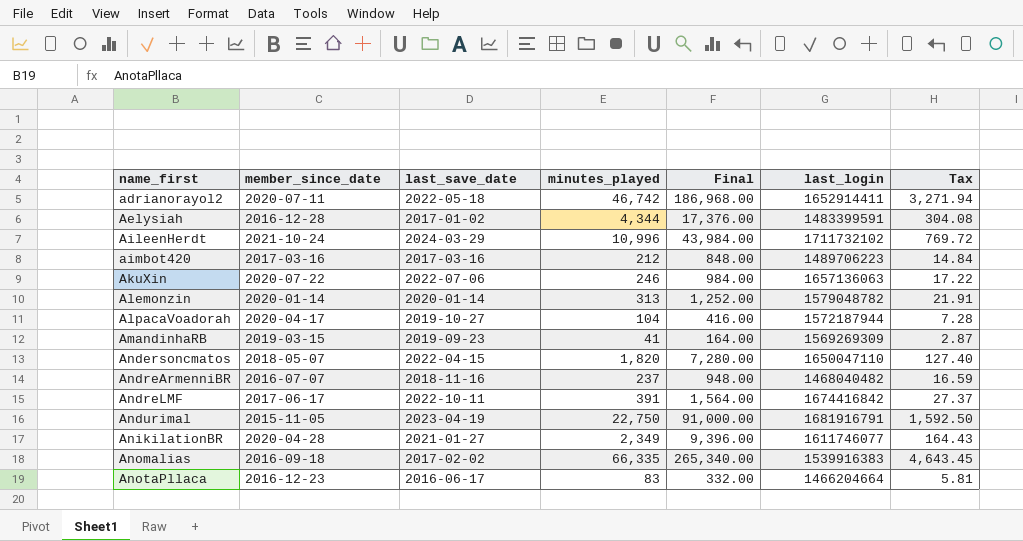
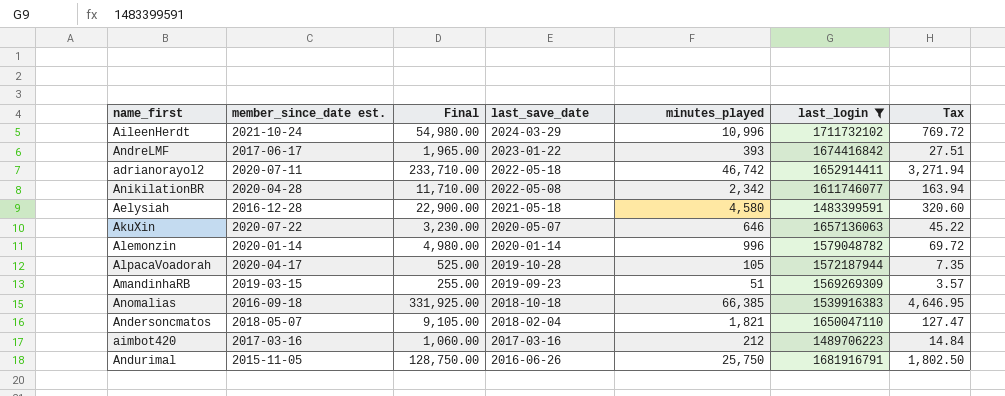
filter: none -> last_login >= 1483399591
row order: name_first ascending -> last_save_date descending
column name: member_since_date -> member_since_date est.
column Final | formula: [minutes_played] * 4 -> [minutes_played] * 5
column Final | position: 5 -> 3
AndreLMF | last_save_date: 2022-10-11 -> 2023-01-22
AndreLMF | minutes_played: 391 -> 393
AndreLMF | Tax: 27.37 -> 27.51
AnikilationBR | last_save_date: 2021-01-27 -> 2022-05-08
AnikilationBR | minutes_played: 2,349 -> 2,342
AnikilationBR | Tax: 164.43 -> 163.94
Aelysiah | last_save_date: 2017-01-02 -> 2021-05-18
Aelysiah | minutes_played: 4,344 -> 4,580
Aelysiah | Tax: 304.08 -> 320.60
AkuXin | last_save_date: 2022-07-06 -> 2020-05-07
AkuXin | minutes_played: 246 -> 646
AkuXin | Tax: 17.22 -> 45.22
Alemonzin | minutes_played: 313 -> 996
Alemonzin | Tax: 21.91 -> 69.72
AlpacaVoadorah | last_save_date: 2019-10-27 -> 2019-10-28
AlpacaVoadorah | minutes_played: 104 -> 105
AlpacaVoadorah | Tax: 7.28 -> 7.35
AmandinhaRB | minutes_played: 41 -> 51
AmandinhaRB | Tax: 2.87 -> 3.57
Anomalias | last_save_date: 2017-02-02 -> 2018-10-18
Anomalias | minutes_played: 66,335 -> 66,385
Anomalias | Tax: 4,643.45 -> 4,646.95
Andersoncmatos | last_save_date: 2022-04-15 -> 2018-02-04
Andersoncmatos | minutes_played: 1,820 -> 1,821
Andersoncmatos | Tax: 127.40 -> 127.47
Andurimal | last_save_date: 2023-04-19 -> 2016-06-26
Andurimal | minutes_played: 22,750 -> 25,750
Andurimal | Tax: 1,592.50 -> 1,802.50

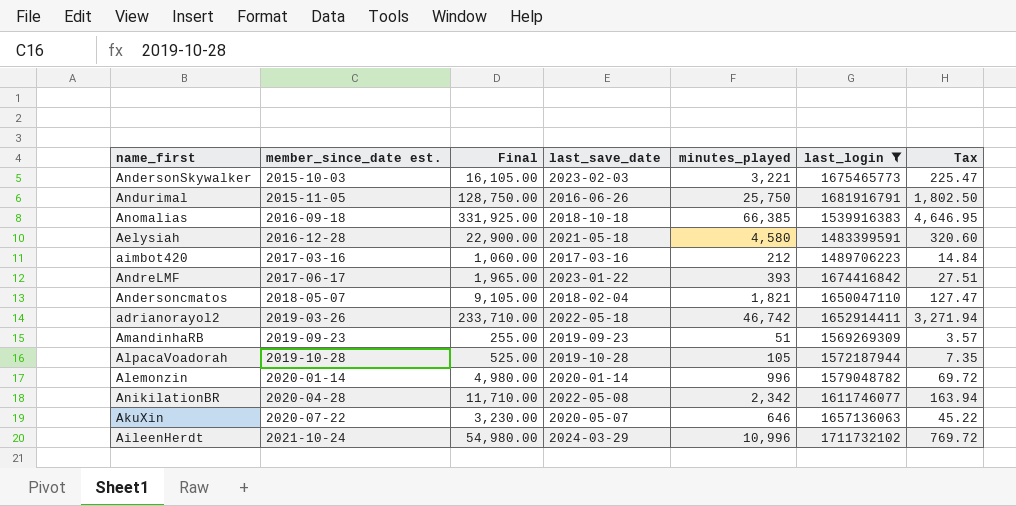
row order: last_save_date descending -> member_since_date est. ascending
row AndersonSkywalker: none -> 2015-10-03 | 16,105.00 | 2023-02-03 | 3,221 | 1675465773 | 225.47
adrianorayol2 | member_since_date est.: 2020-07-11 -> 2019-03-26
AmandinhaRB | member_since_date est.: 2019-03-15 -> 2019-09-23
AlpacaVoadorah | member_since_date est.: 2020-04-17 -> 2019-10-28

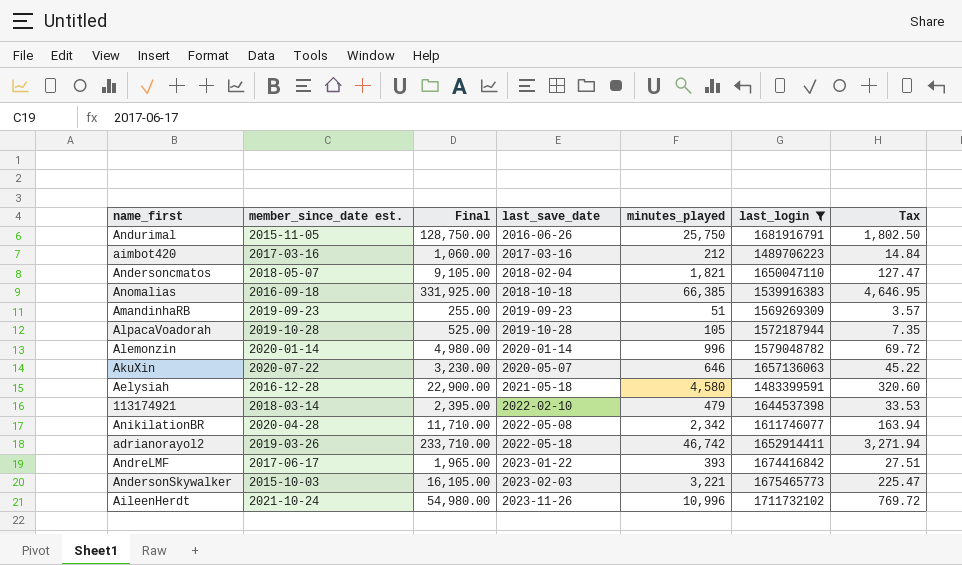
row order: member_since_date est. ascending -> last_save_date ascending
row 113174921: none -> 2018-03-14 | 2,395.00 | 2022-02-10 | 479 | 1644537398 | 33.53
AileenHerdt | last_save_date: 2024-03-29 -> 2023-11-26

